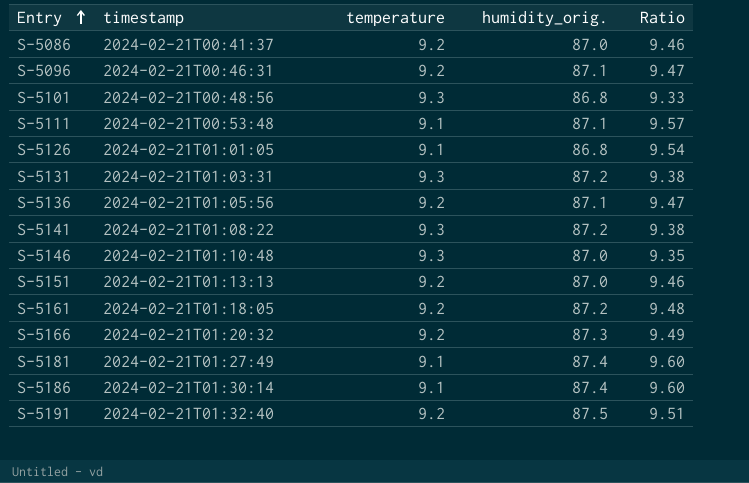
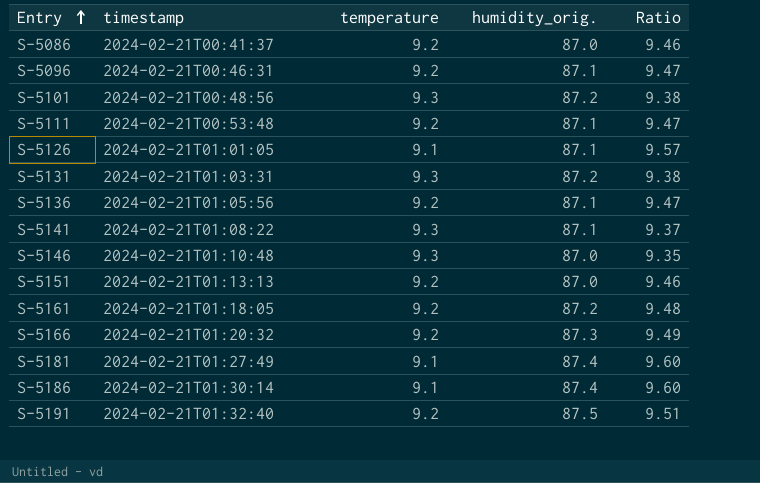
S-5101 | humidity_orig.: 86.8 -> 87.2
S-5101 | Ratio: 9.33 -> 9.38
S-5111 | temperature: 9.1 -> 9.2
S-5111 | Ratio: 9.57 -> 9.47
S-5126 | humidity_orig.: 86.8 -> 87.1
S-5126 | Ratio: 9.54 -> 9.57
S-5141 | humidity_orig.: 87.2 -> 87.1
S-5141 | Ratio: 9.38 -> 9.37

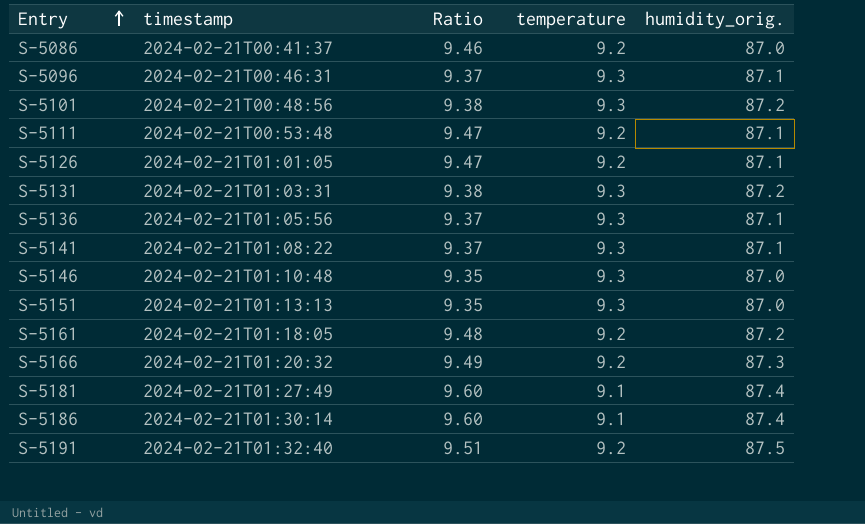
column Ratio | position: 5 -> 3
S-5096 | Ratio: 9.47 -> 9.37
S-5096 | temperature: 9.2 -> 9.3
S-5126 | Ratio: 9.57 -> 9.47
S-5126 | temperature: 9.1 -> 9.2
S-5136 | Ratio: 9.47 -> 9.37
S-5136 | temperature: 9.2 -> 9.3
S-5151 | Ratio: 9.46 -> 9.35
S-5151 | temperature: 9.2 -> 9.3

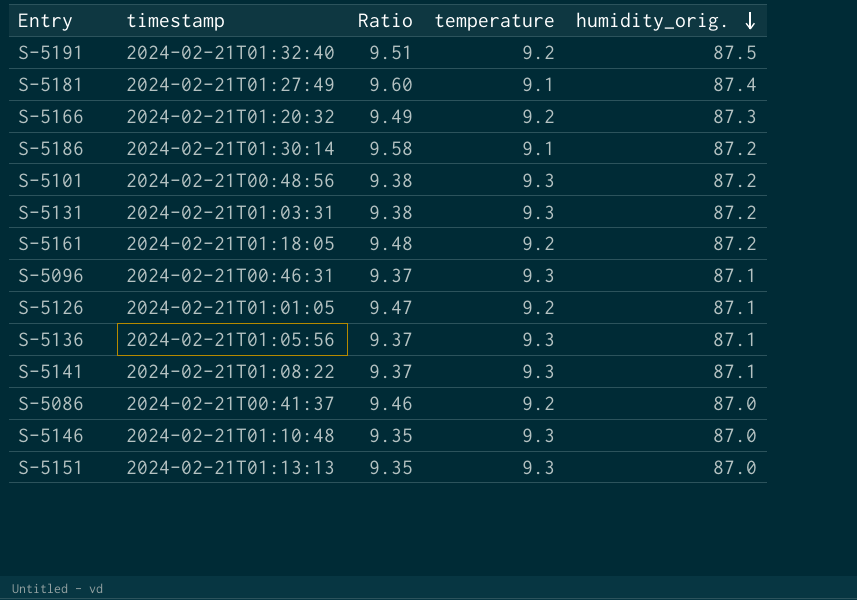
row order: Entry ascending -> humidity_orig. descending
row S-5111: 2024-02-21T00:53:48 | 9.47 | 9.2 | 87.1 -> none
S-5186 | Ratio: 9.60 -> 9.58
S-5186 | humidity_orig.: 87.4 -> 87.2

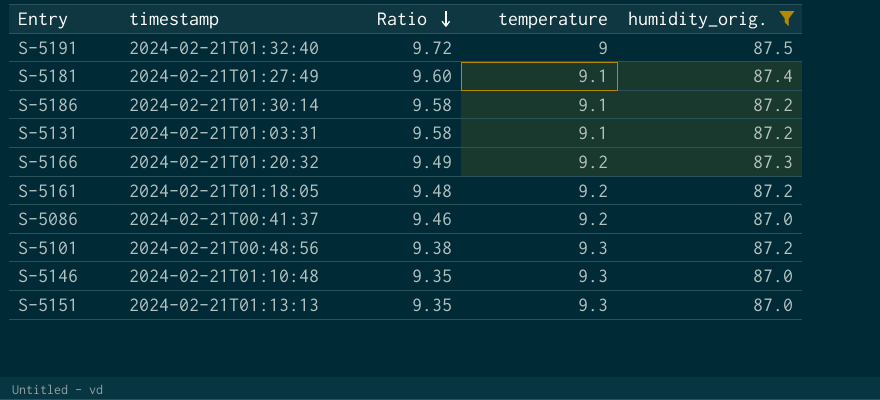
filter: none -> humidity_orig. != 87.1
row order: humidity_orig. descending -> Ratio descending
S-5191 | Ratio: 9.51 -> 9.72
S-5191 | temperature: 9.2 -> 9
S-5131 | Ratio: 9.38 -> 9.58
S-5131 | temperature: 9.3 -> 9.1

